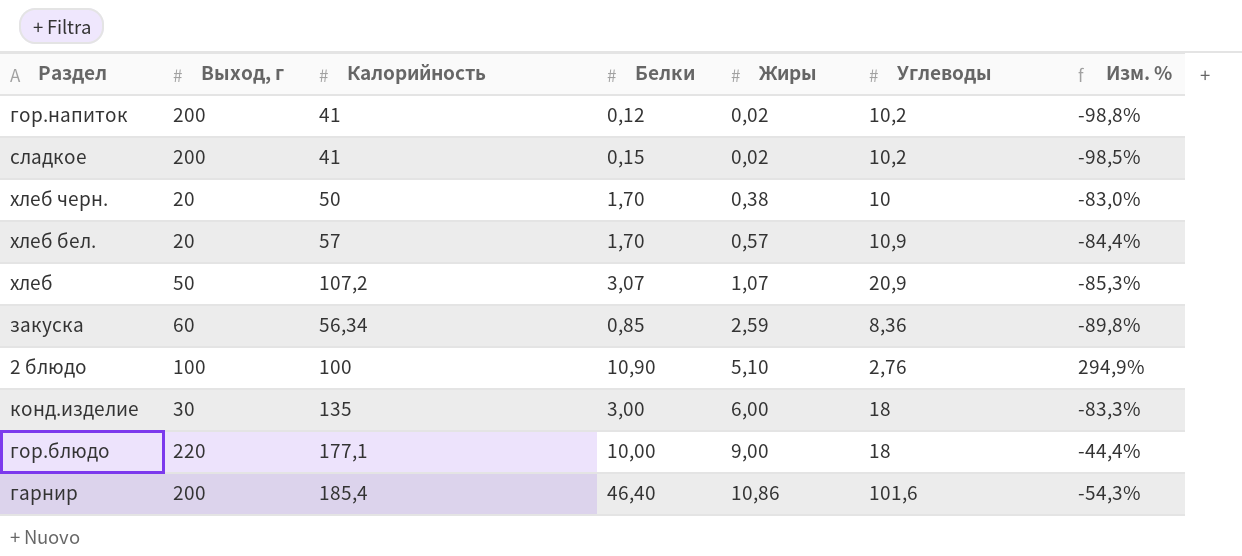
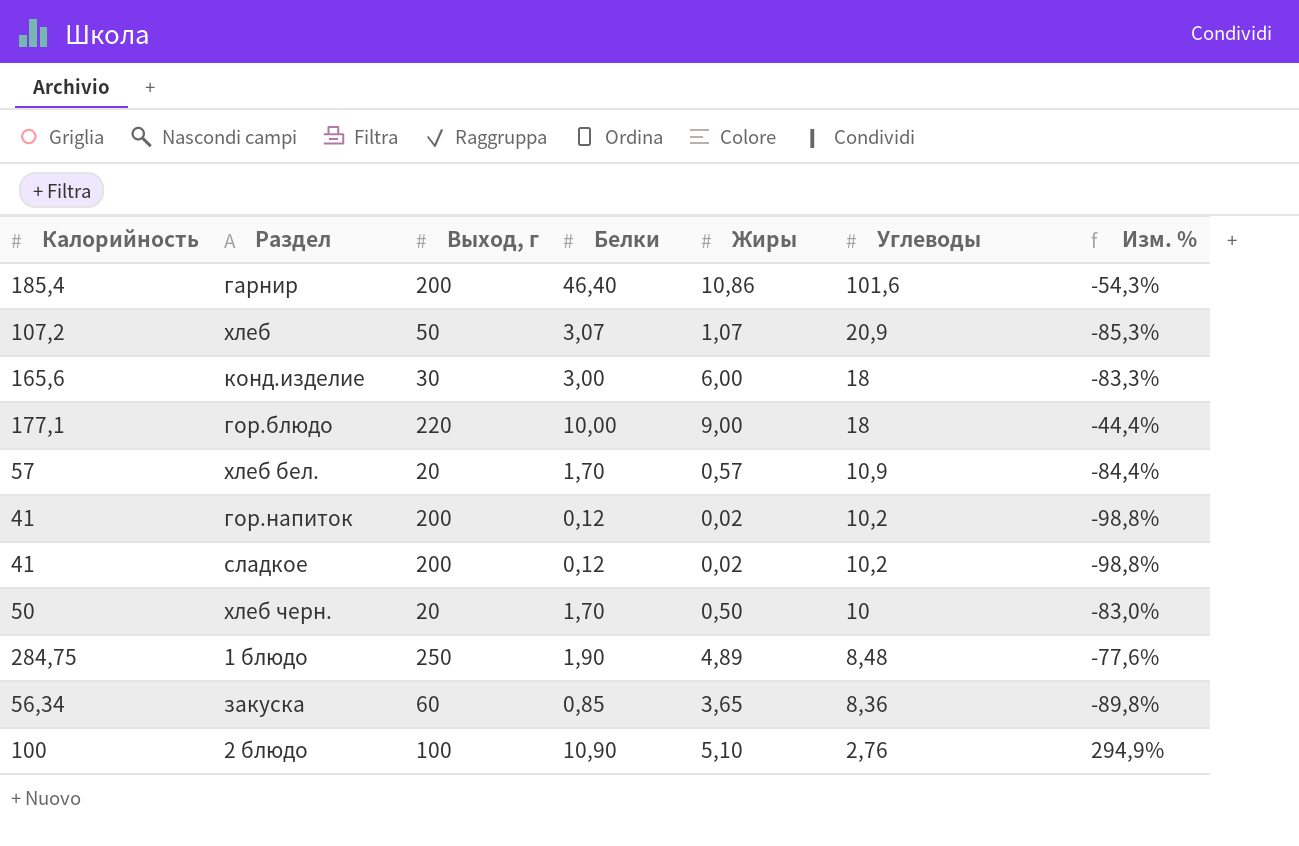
row order: Жиры ascending -> Углеводы descending
column Калорийность | position: 3 -> 1
конд.изделие | Калорийность: 135 -> 165,6
сладкое | Белки: 0,15 -> 0,12
сладкое | Изм. %: -98,5% -> -98,8%
хлеб черн. | Жиры: 0,38 -> 0,50
row 1 блюдо: none -> 284,75 | 250 | 1,90 | 4,89 | 8,48 | -77,6%
закуска | Жиры: 2,59 -> 3,65

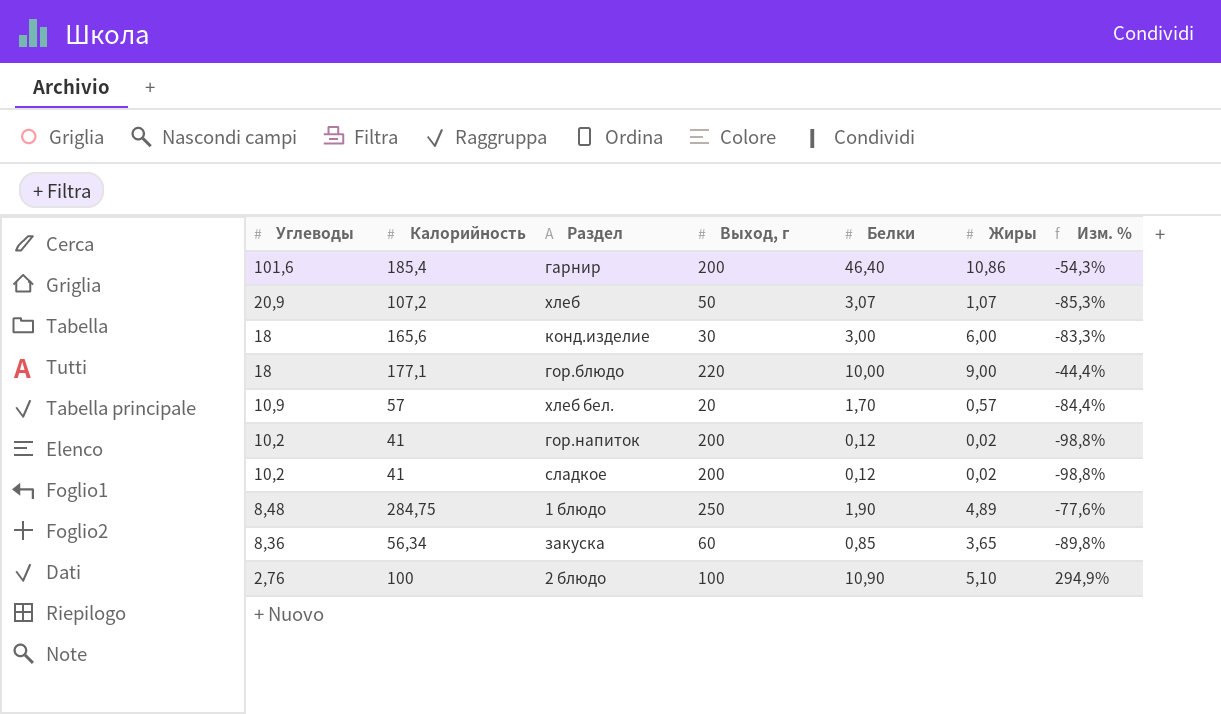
column Углеводы | position: 6 -> 1
row хлеб черн.: 50 | 20 | 1,70 | 0,50 | 10 | -83,0% -> none

